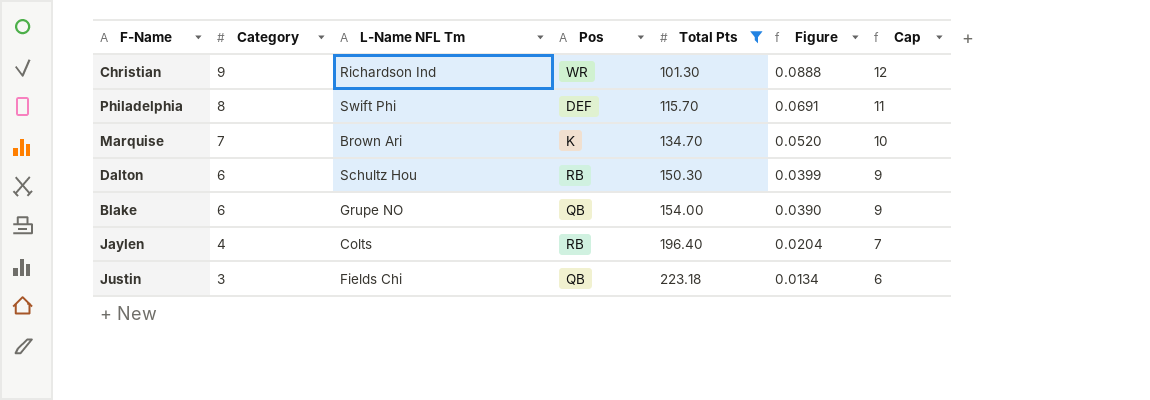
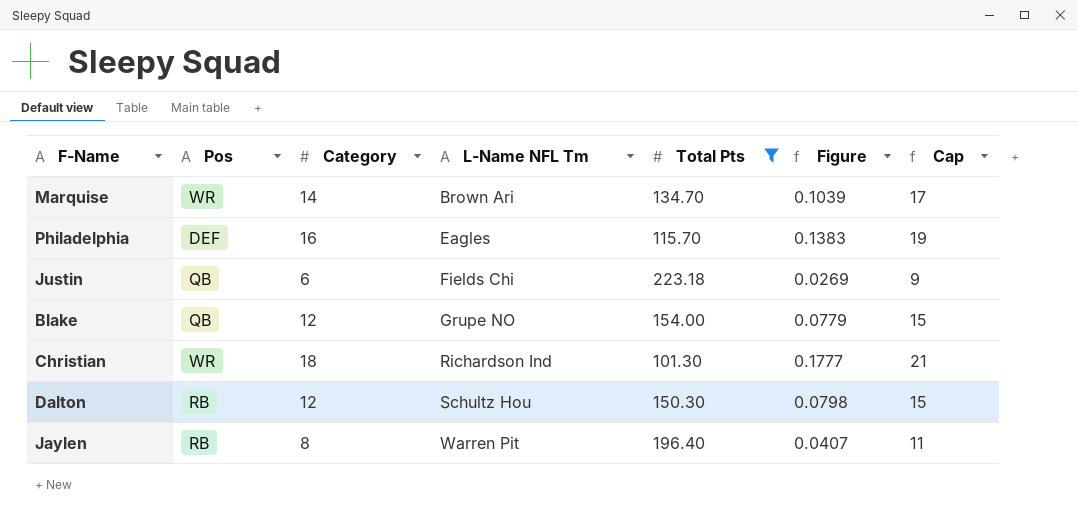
row order: Category descending -> L-Name NFL Tm ascending
column Pos | position: 4 -> 2
Marquise | Pos: K -> WR
Marquise | Category: 7 -> 14
Marquise | Figure: 0.0520 -> 0.1039
Marquise | Cap: 10 -> 17
Philadelphia | Category: 8 -> 16
Philadelphia | L-Name NFL Tm: Swift Phi -> Eagles
Philadelphia | Figure: 0.0691 -> 0.1383
Philadelphia | Cap: 11 -> 19
Justin | Category: 3 -> 6
Justin | Figure: 0.0134 -> 0.0269
Justin | Cap: 6 -> 9
Blake | Category: 6 -> 12
Blake | Figure: 0.0390 -> 0.0779
Blake | Cap: 9 -> 15
Christian | Category: 9 -> 18
Christian | Figure: 0.0888 -> 0.1777
Christian | Cap: 12 -> 21
Dalton | Category: 6 -> 12
Dalton | Figure: 0.0399 -> 0.0798
Dalton | Cap: 9 -> 15
Jaylen | Category: 4 -> 8
Jaylen | L-Name NFL Tm: Colts -> Warren Pit
Jaylen | Figure: 0.0204 -> 0.0407
Jaylen | Cap: 7 -> 11

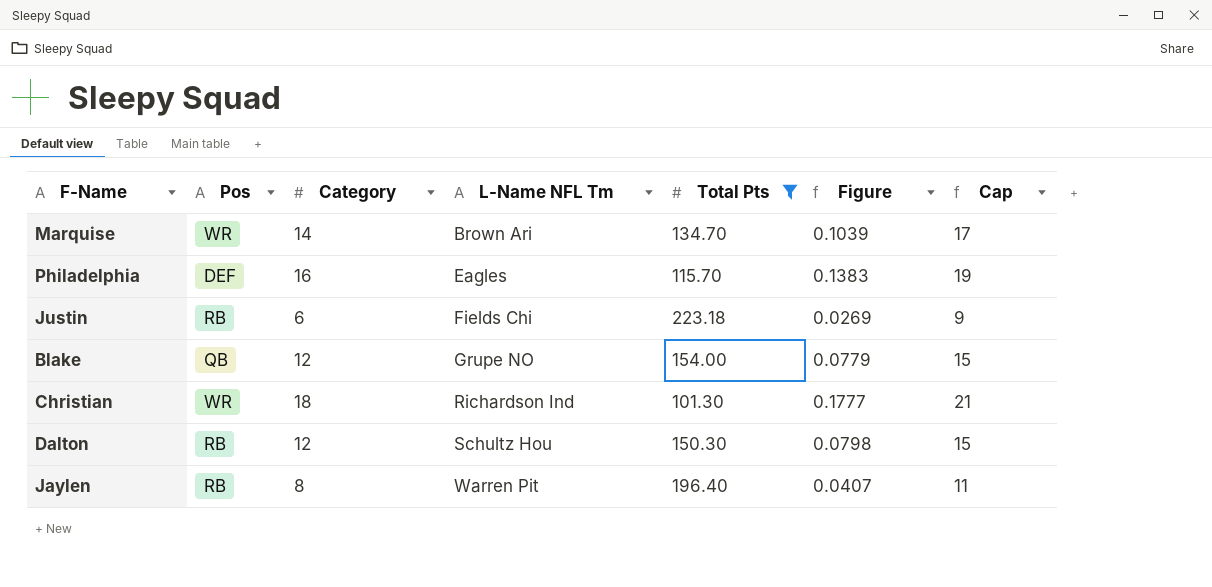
Justin | Pos: QB -> RB

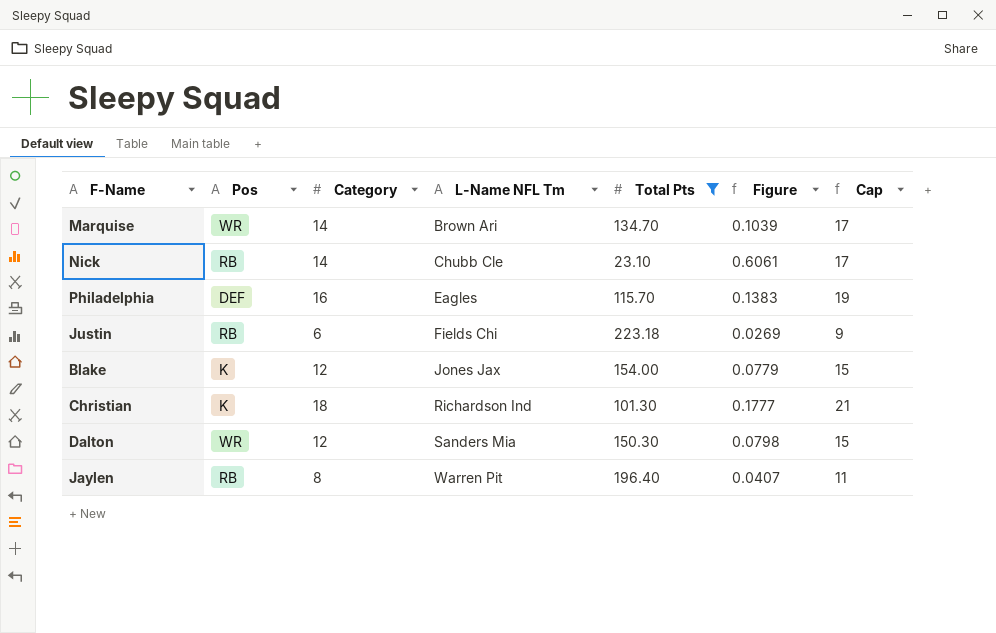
row Nick: none -> RB | 14 | Chubb Cle | 23.10 | 0.6061 | 17
Blake | Pos: QB -> K
Blake | L-Name NFL Tm: Grupe NO -> Jones Jax
Christian | Pos: WR -> K
Dalton | Pos: RB -> WR
Dalton | L-Name NFL Tm: Schultz Hou -> Sanders Mia

